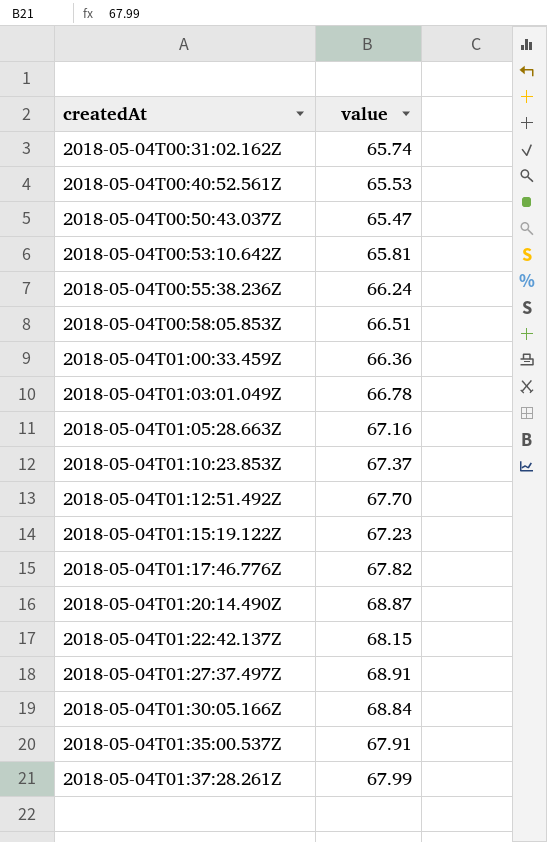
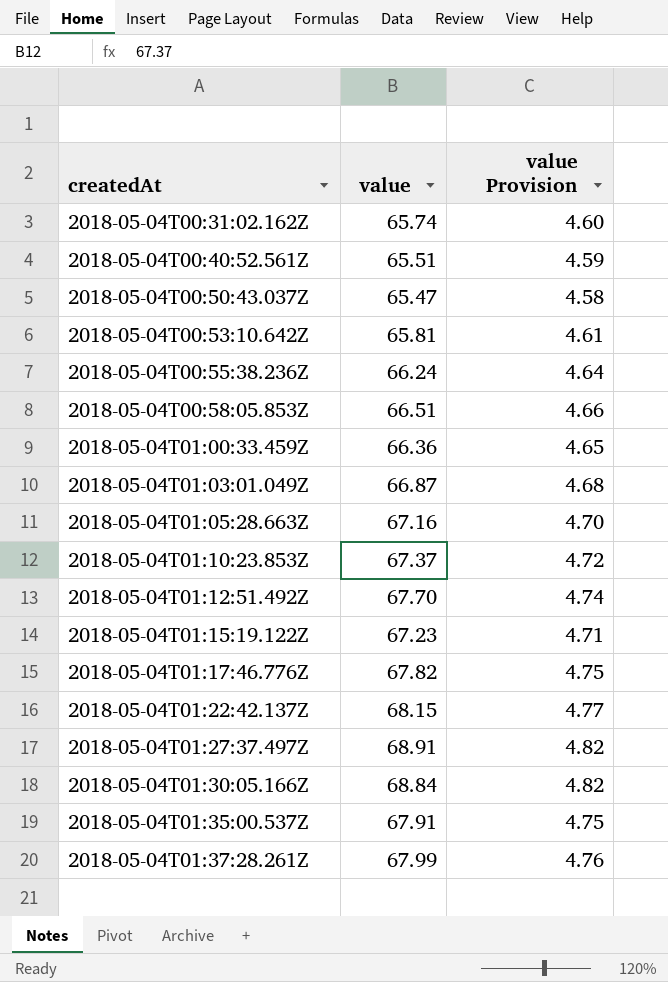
column value Provision | formula: none -> [value] * 0.07
row 2018-05-04T01:20:14.490Z: 68.87 -> none
2018-05-04T00:40:52.561Z | value: 65.53 -> 65.51
2018-05-04T01:03:01.049Z | value: 66.78 -> 66.87

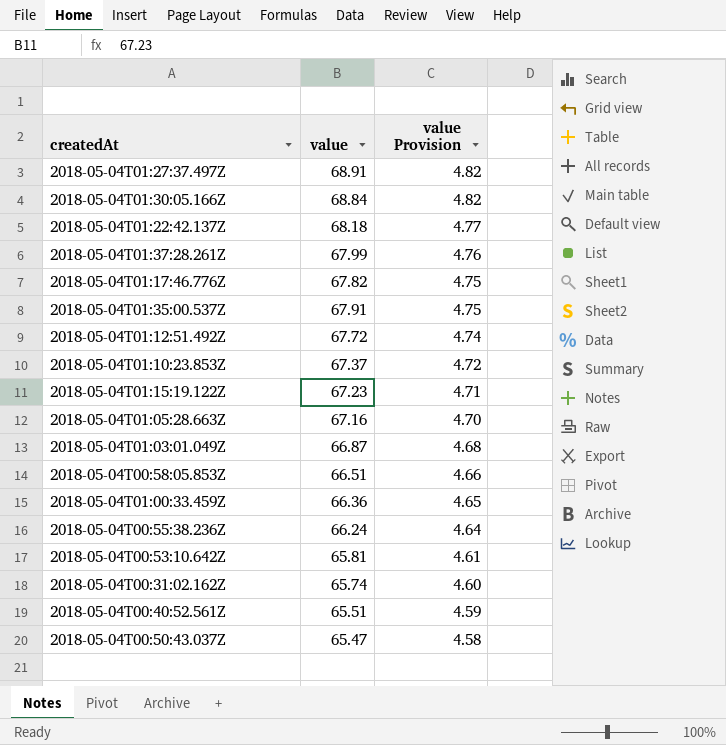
row order: createdAt ascending -> value Provision descending
2018-05-04T01:22:42.137Z | value: 68.15 -> 68.18
2018-05-04T01:12:51.492Z | value: 67.70 -> 67.72

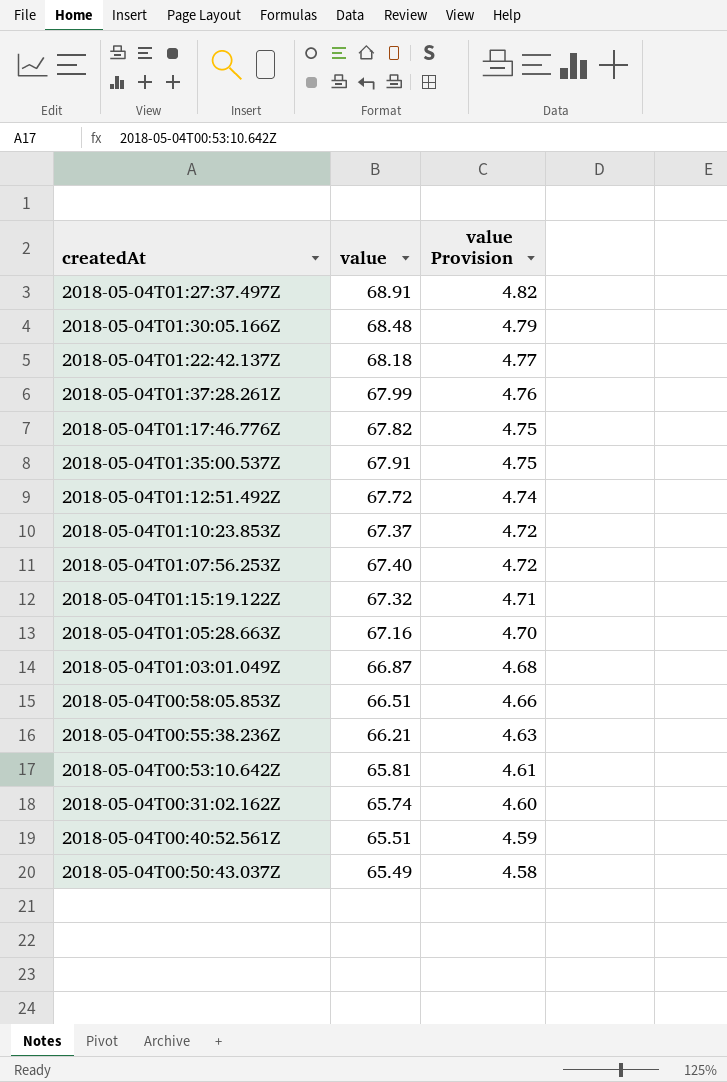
row 2018-05-04T01:00:33.459Z: 66.36 | 4.65 -> none
2018-05-04T01:30:05.166Z | value: 68.84 -> 68.48
2018-05-04T01:30:05.166Z | value Provision: 4.82 -> 4.79
row 2018-05-04T01:07:56.253Z: none -> 67.40 | 4.72
2018-05-04T01:15:19.122Z | value: 67.23 -> 67.32
2018-05-04T00:55:38.236Z | value: 66.24 -> 66.21
2018-05-04T00:55:38.236Z | value Provision: 4.64 -> 4.63
2018-05-04T00:50:43.037Z | value: 65.47 -> 65.49

